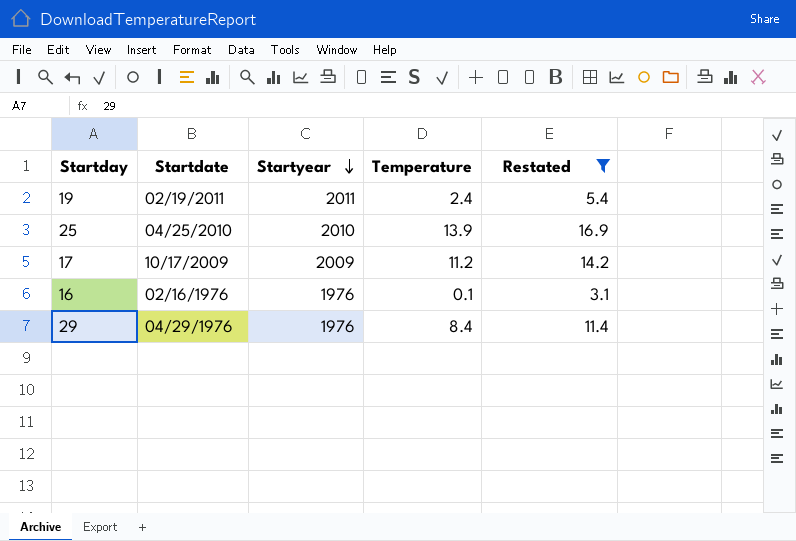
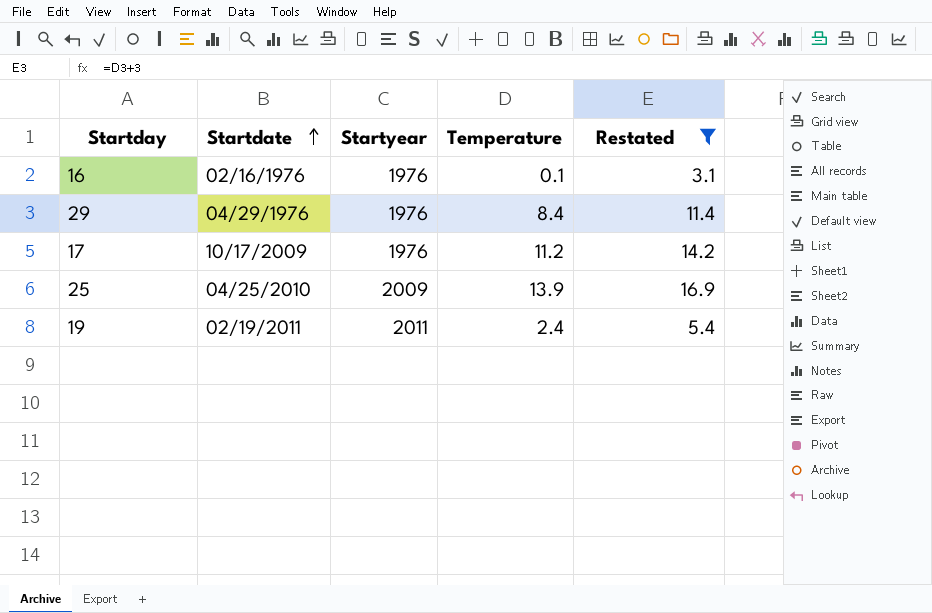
row order: Startyear descending -> Startdate ascending
17 | Startyear: 2009 -> 1976
25 | Startyear: 2010 -> 2009

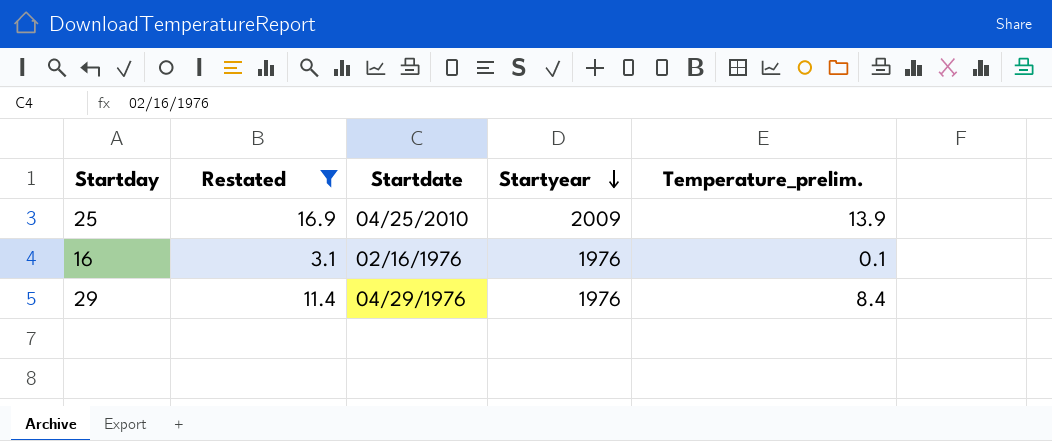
row order: Startdate ascending -> Startyear descending
column Restated | position: 5 -> 2
column name: Temperature -> Temperature_prelim.
row 17: 10/17/2009 | 1976 | 11.2 | 14.2 -> none
row 19: 02/19/2011 | 2011 | 2.4 | 5.4 -> none

